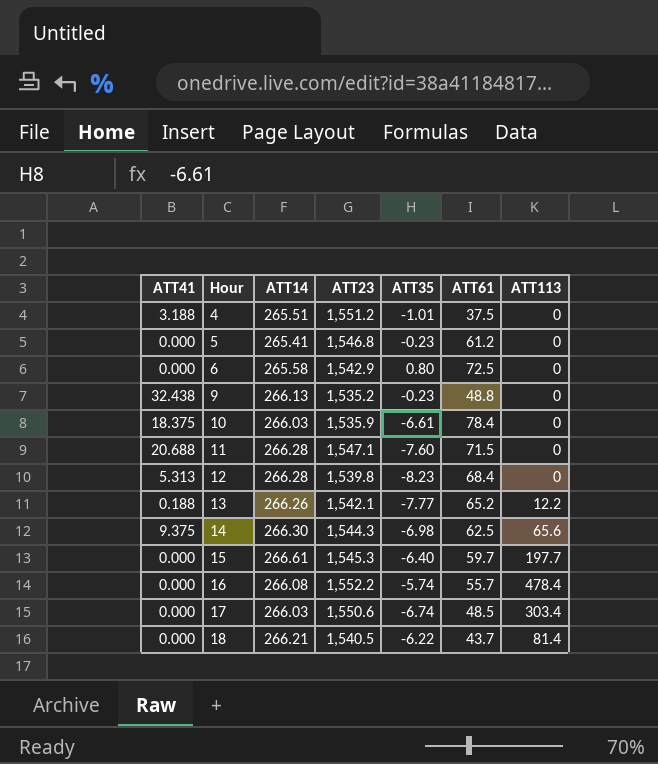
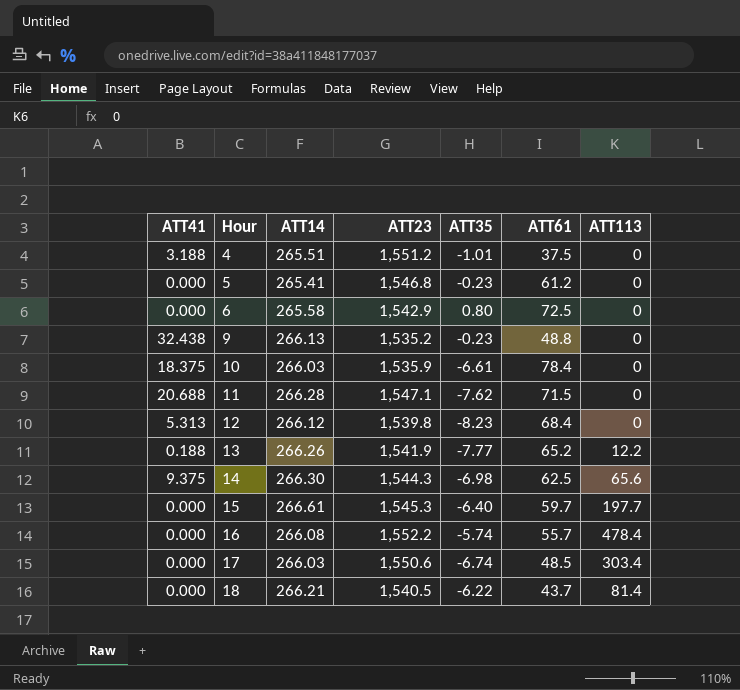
11 | ATT35: -7.60 -> -7.62
12 | ATT14: 266.28 -> 266.12
13 | ATT23: 1,542.1 -> 1,541.9

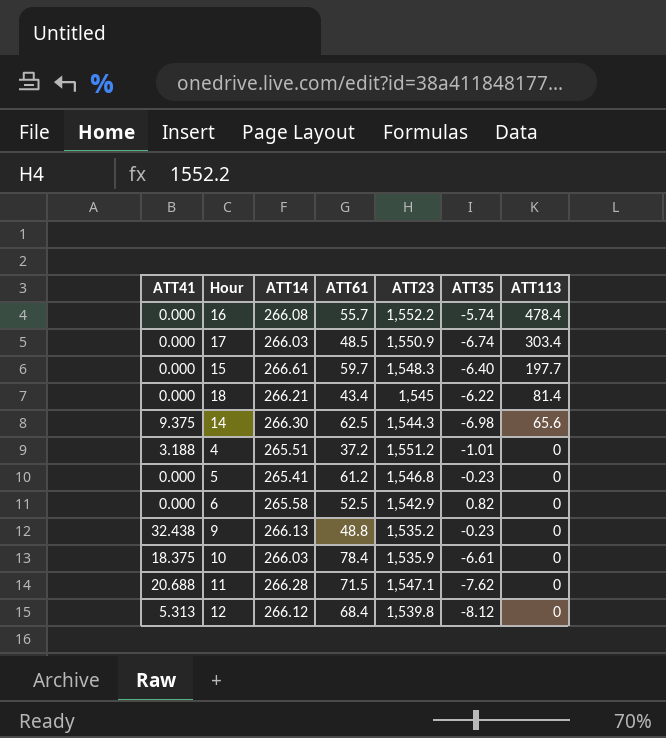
row order: Hour ascending -> ATT113 descending
column ATT61 | position: 6 -> 4
row 13: 0.188 | 266.26 | 1,541.9 | -7.77 | 65.2 | 12.2 -> none
17 | ATT23: 1,550.6 -> 1,550.9
15 | ATT23: 1,545.3 -> 1,548.3
18 | ATT61: 43.7 -> 43.4
18 | ATT23: 1,540.5 -> 1,545
4 | ATT61: 37.5 -> 37.2
6 | ATT61: 72.5 -> 52.5
6 | ATT35: 0.80 -> 0.82
12 | ATT35: -8.23 -> -8.12

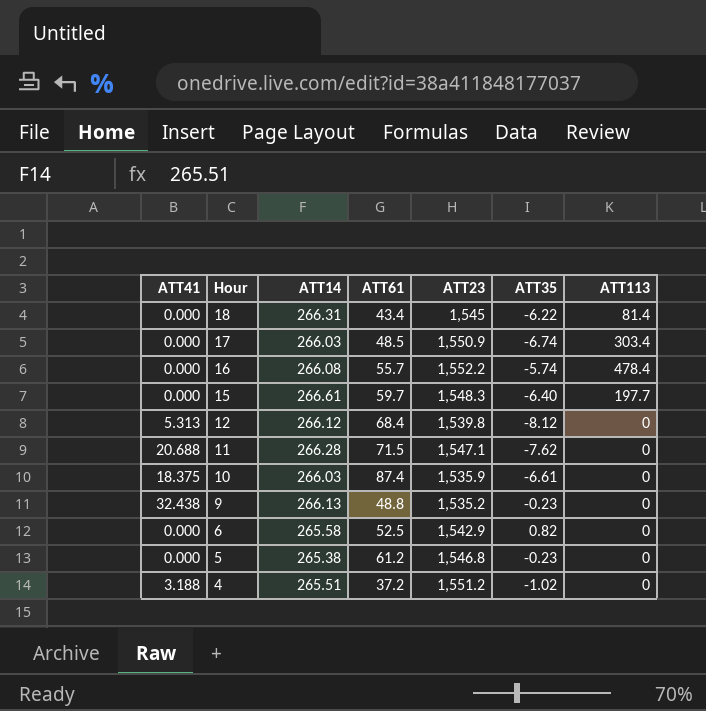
row order: ATT113 descending -> Hour descending
row 14: 9.375 | 266.30 | 62.5 | 1,544.3 | -6.98 | 65.6 -> none
18 | ATT14: 266.21 -> 266.31
10 | ATT61: 78.4 -> 87.4
5 | ATT14: 265.41 -> 265.38
4 | ATT35: -1.01 -> -1.02

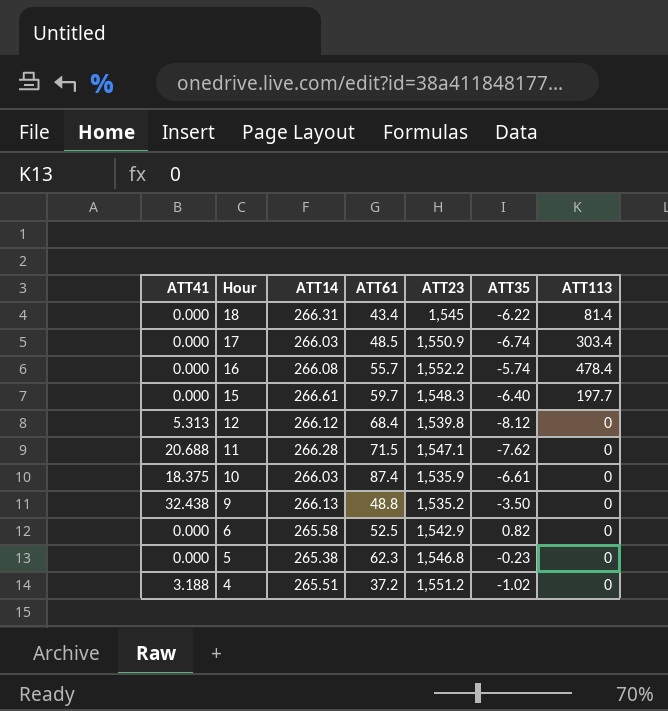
9 | ATT35: -0.23 -> -3.50
5 | ATT61: 61.2 -> 62.3

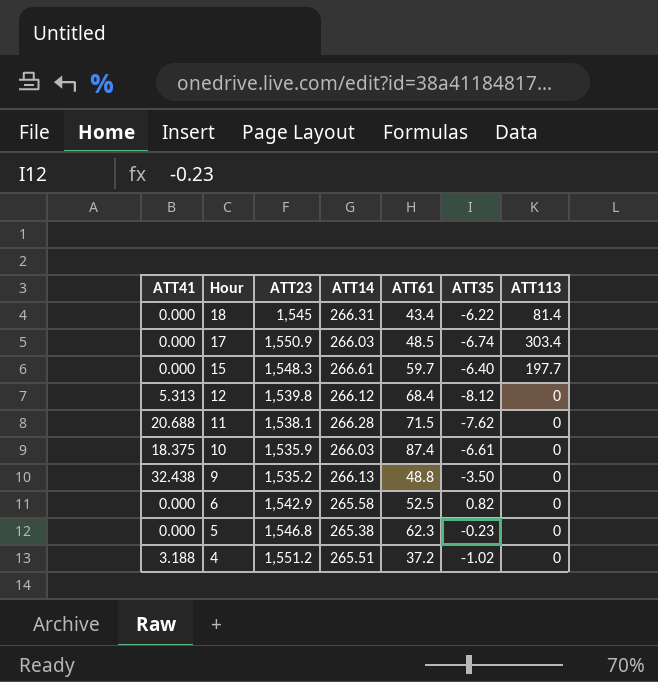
column ATT23 | position: 5 -> 3
row 16: 0.000 | 266.08 | 55.7 | 1,552.2 | -5.74 | 478.4 -> none
11 | ATT23: 1,547.1 -> 1,538.1

